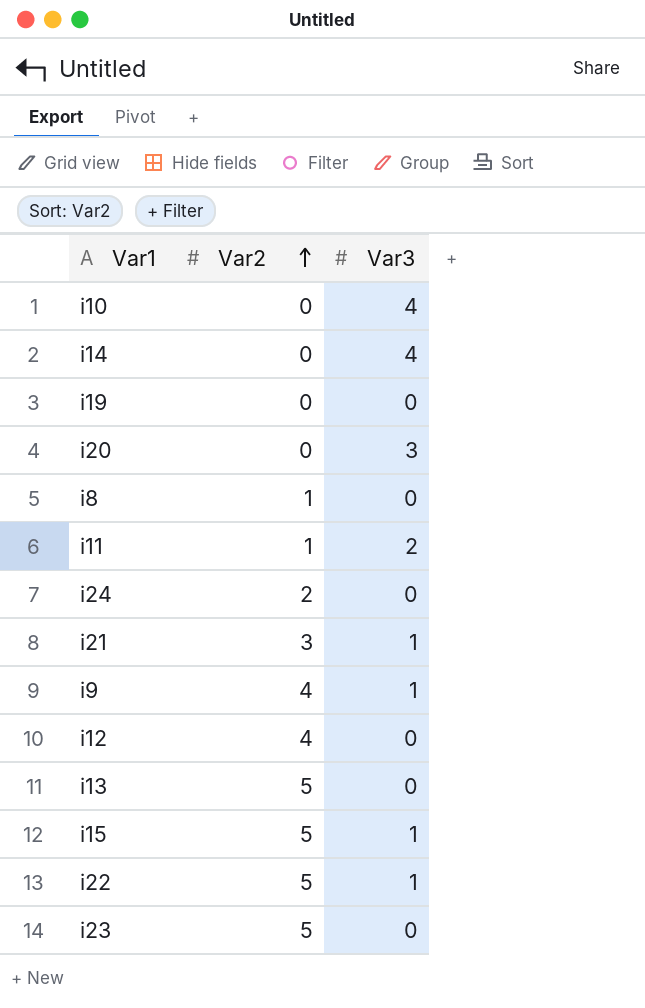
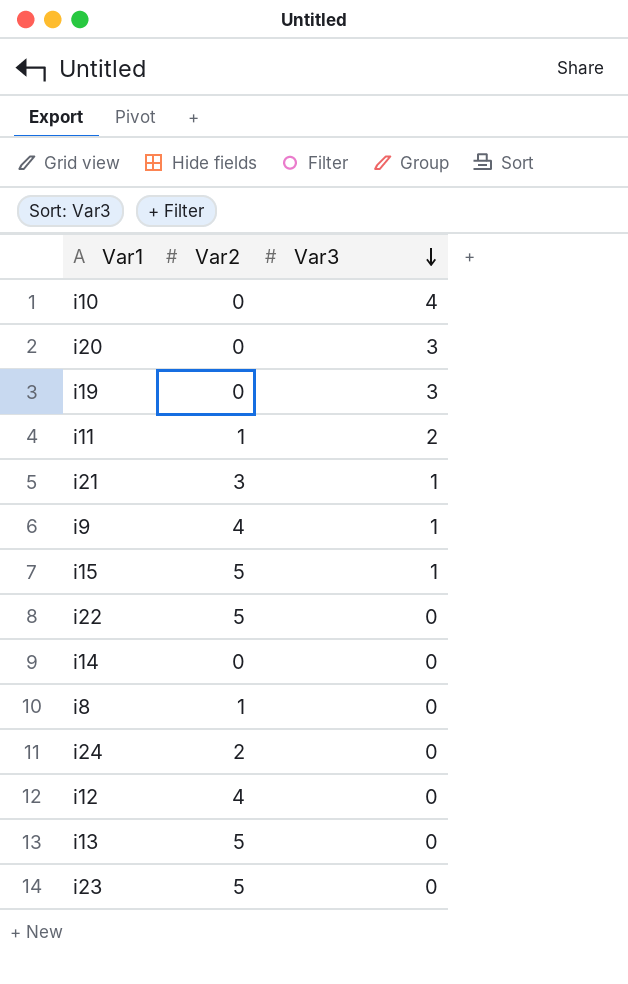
row order: Var2 ascending -> Var3 descending
i19 | Var3: 0 -> 3
i22 | Var3: 1 -> 0
i14 | Var3: 4 -> 0

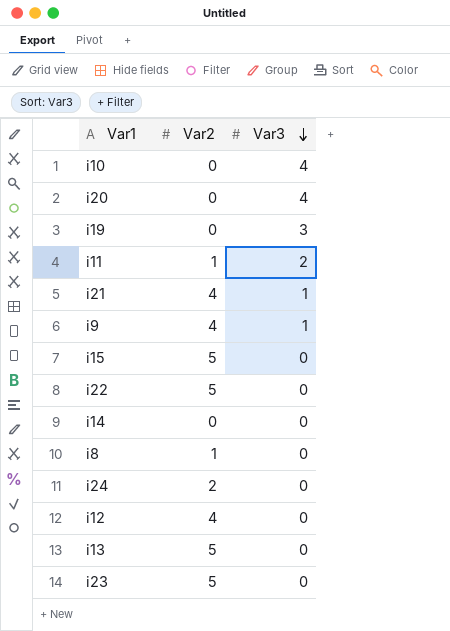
i20 | Var3: 3 -> 4
i21 | Var2: 3 -> 4
i15 | Var3: 1 -> 0

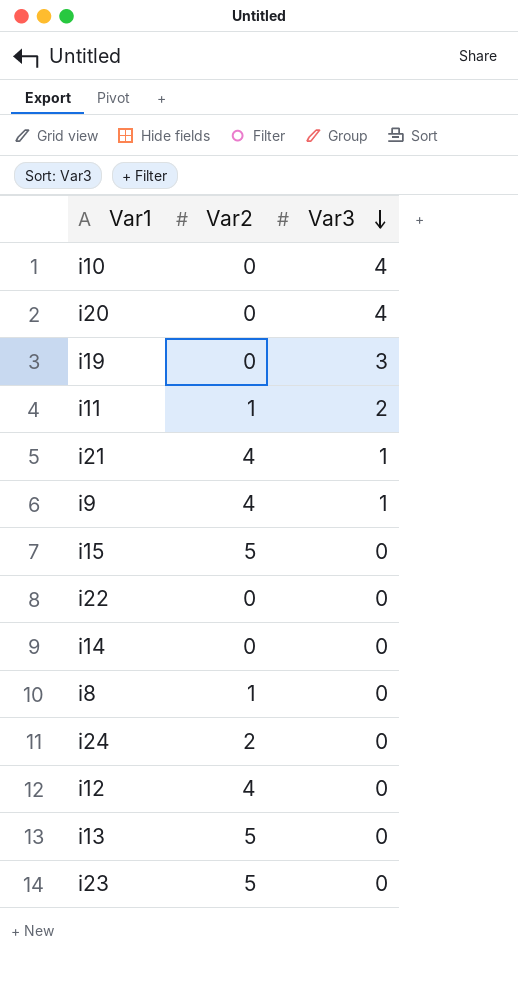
i22 | Var2: 5 -> 0

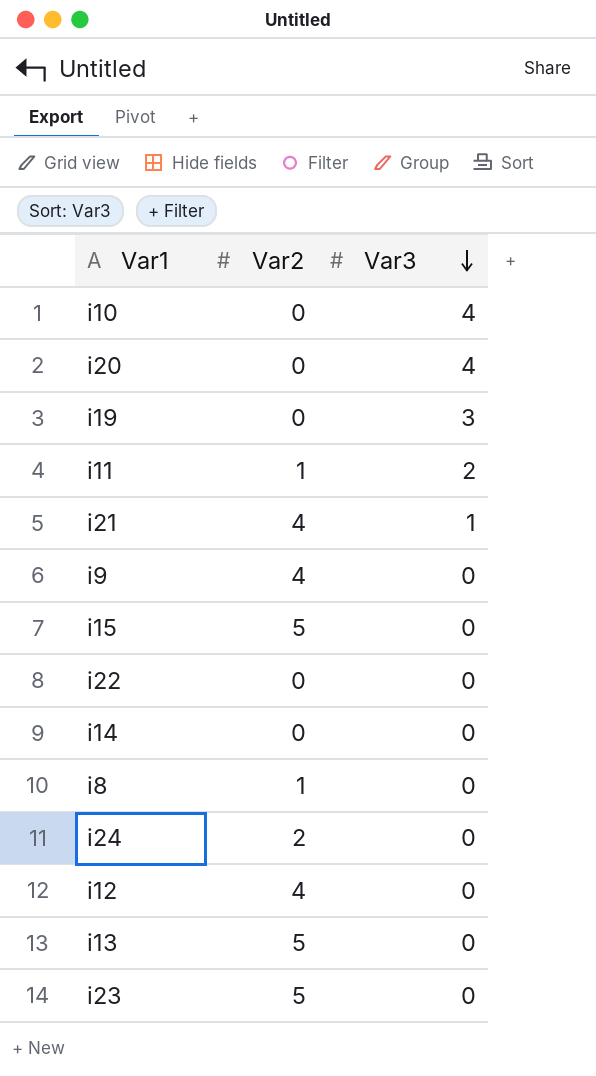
i9 | Var3: 1 -> 0

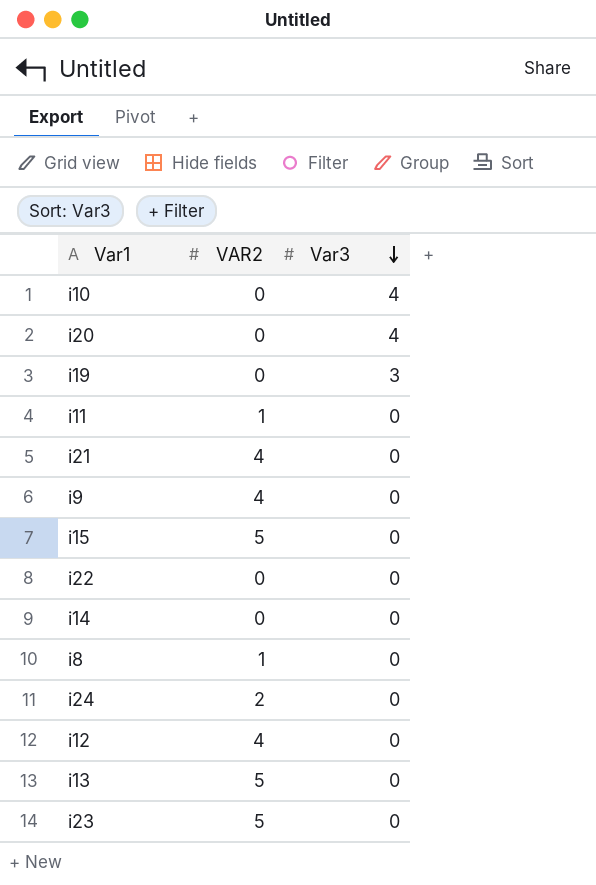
column name: Var2 -> VAR2
i11 | Var3: 2 -> 0
i21 | Var3: 1 -> 0

